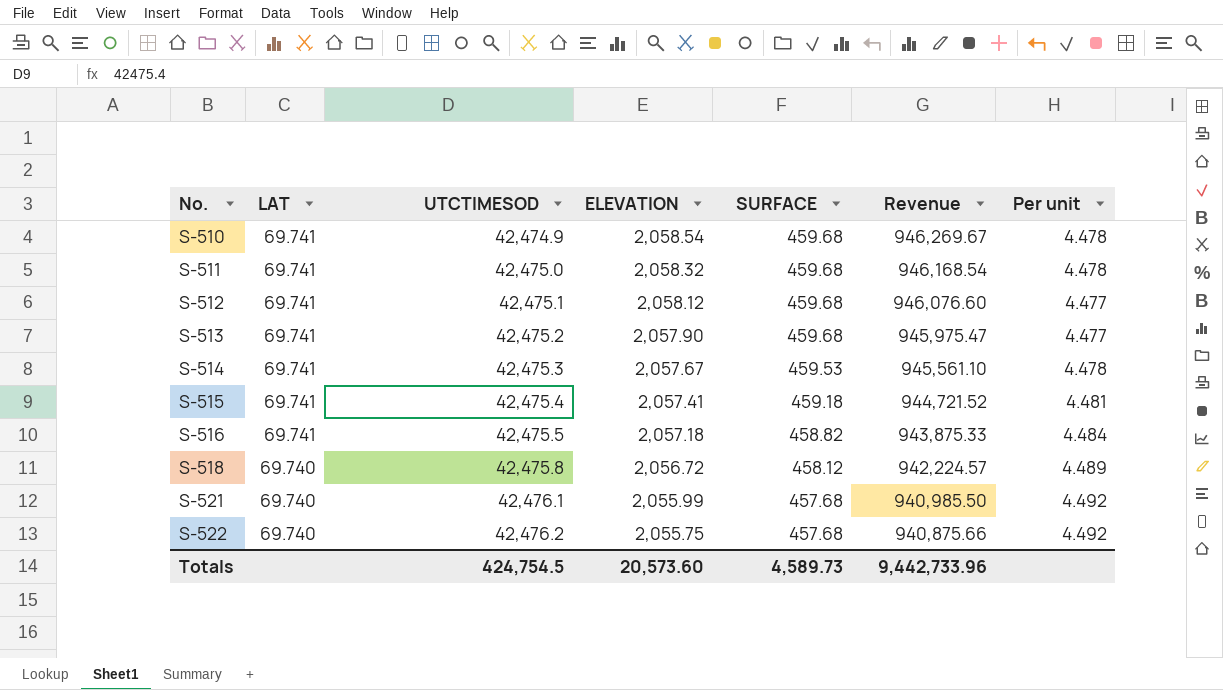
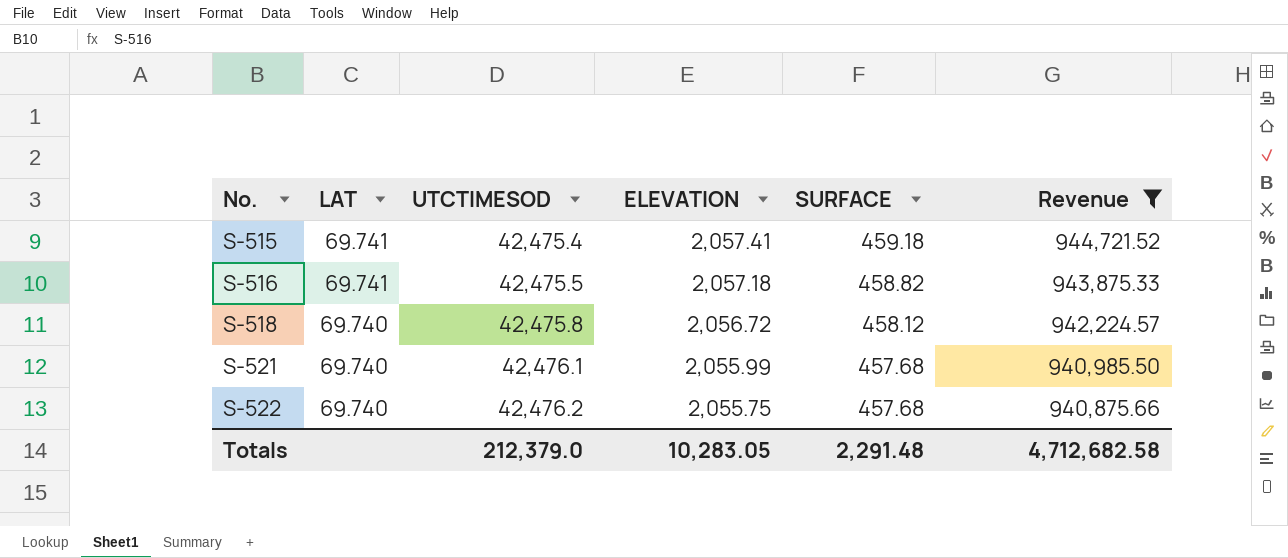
filter: none -> Revenue <= 944,721.52
column Per unit | formula: [ELEVATION] / [SURFACE] -> none
Totals | UTCTIMESOD: 424,754.5 -> 212,379.0
Totals | ELEVATION: 20,573.60 -> 10,283.05
Totals | SURFACE: 4,589.73 -> 2,291.48
Totals | Revenue: 9,442,733.96 -> 4,712,682.58

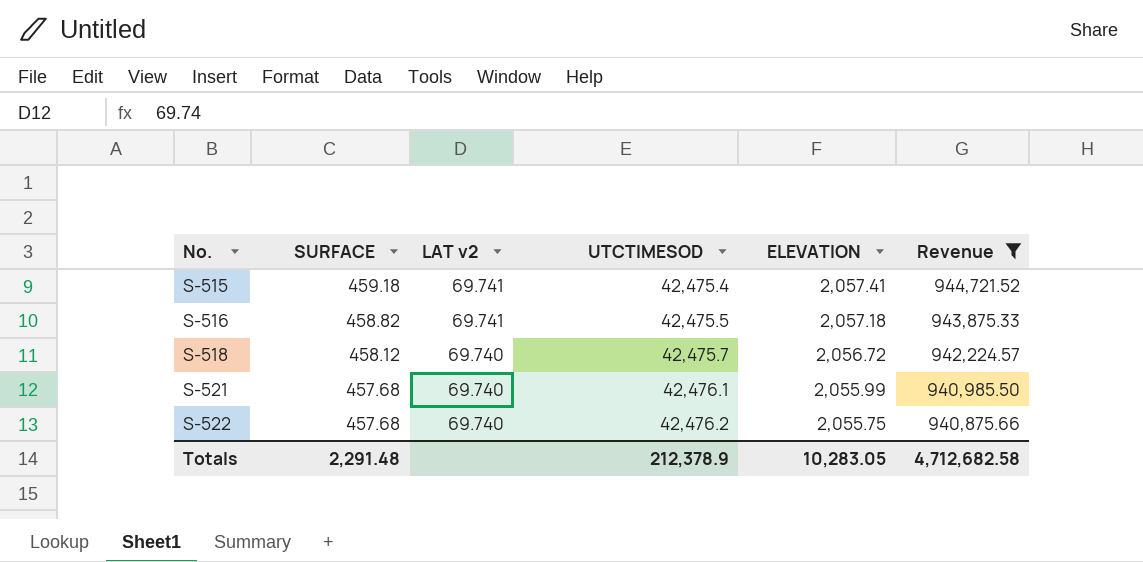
column SURFACE | position: 5 -> 2
column name: LAT -> LAT v2
S-518 | UTCTIMESOD: 42,475.8 -> 42,475.7
Totals | UTCTIMESOD: 212,379.0 -> 212,378.9

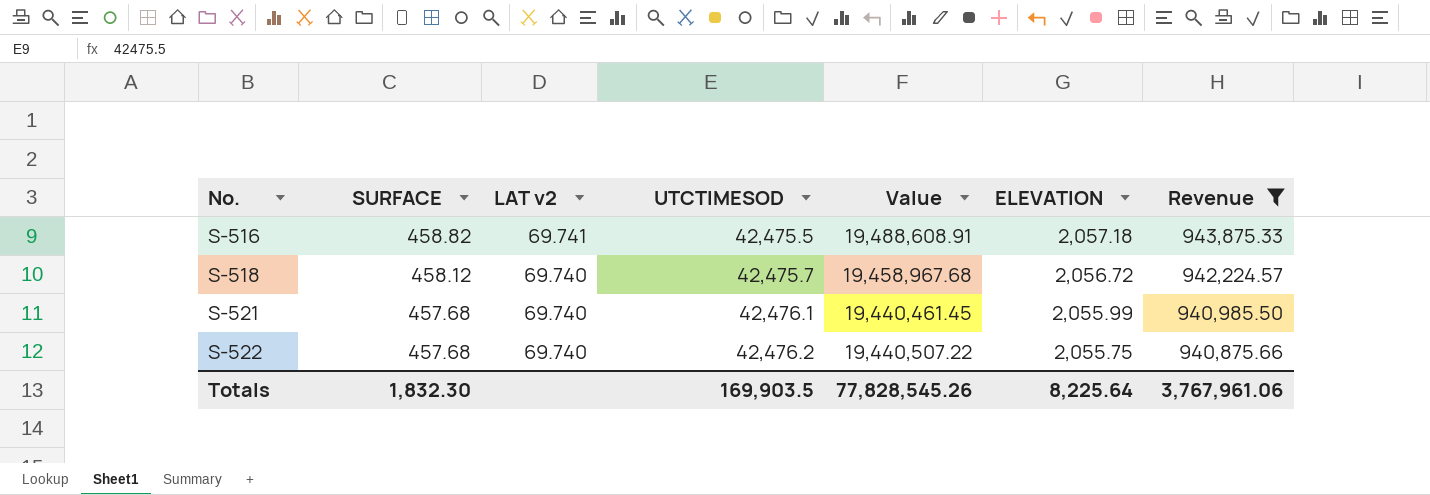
column Value | formula: none -> [SURFACE] * [UTCTIMESOD]
row S-515: 459.18 | 69.741 | 42,475.4 | 2,057.41 | 944,721.52 -> none
Totals | SURFACE: 2,291.48 -> 1,832.30
Totals | UTCTIMESOD: 212,378.9 -> 169,903.5
Totals | ELEVATION: 10,283.05 -> 8,225.64
Totals | Revenue: 4,712,682.58 -> 3,767,961.06

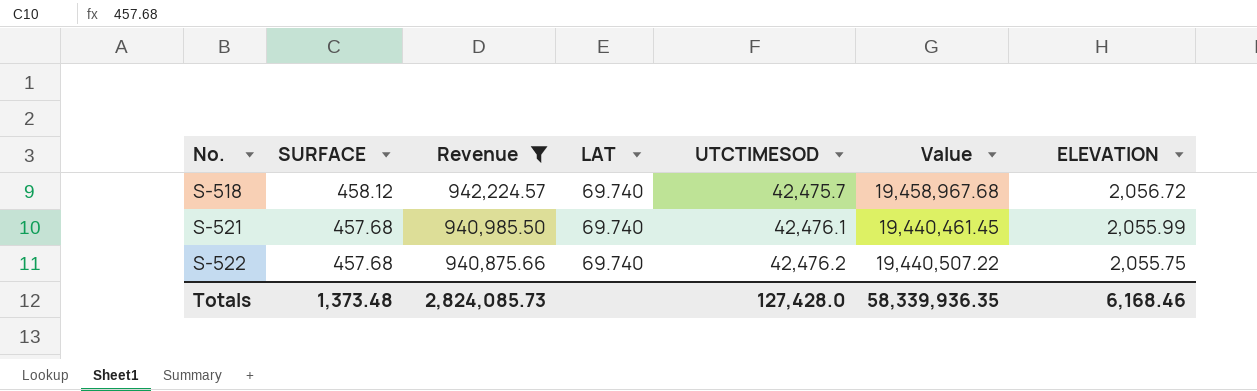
column Revenue | position: 7 -> 3
column name: LAT v2 -> LAT
row S-516: 458.82 | 69.741 | 42,475.5 | 19,488,608.91 | 2,057.18 | 943,875.33 -> none
Totals | SURFACE: 1,832.30 -> 1,373.48
Totals | Revenue: 3,767,961.06 -> 2,824,085.73
Totals | UTCTIMESOD: 169,903.5 -> 127,428.0
Totals | Value: 77,828,545.26 -> 58,339,936.35
Totals | ELEVATION: 8,225.64 -> 6,168.46

